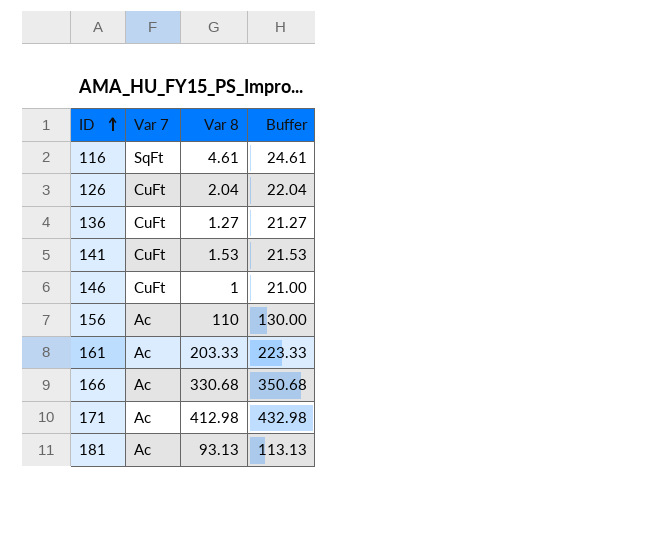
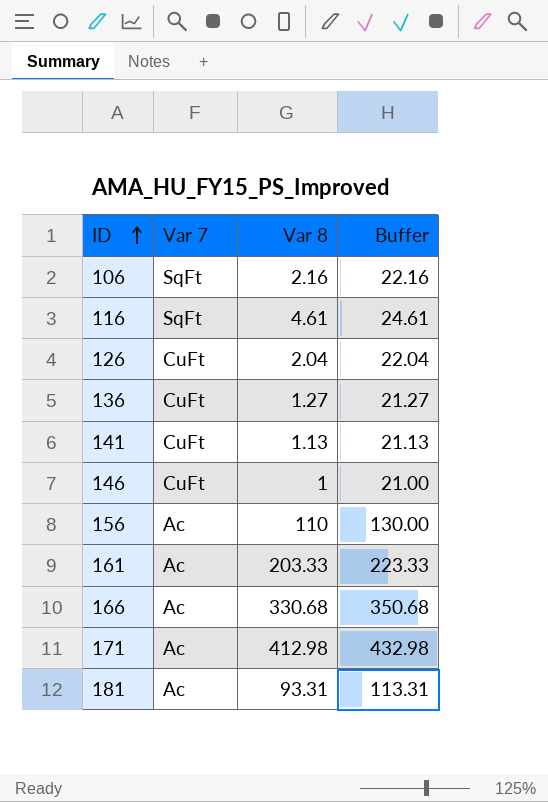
row 106: none -> SqFt | 2.16 | 22.16
141 | Var 8: 1.53 -> 1.13
141 | Buffer: 21.53 -> 21.13
181 | Var 8: 93.13 -> 93.31
181 | Buffer: 113.13 -> 113.31

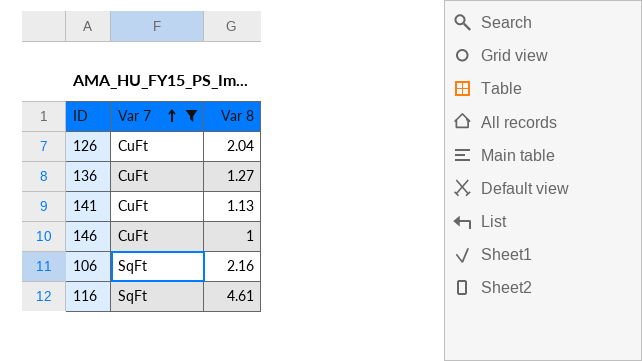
filter: none -> Var 7 != Ac
row order: ID ascending -> Var 7 ascending
column Buffer | formula: [Var 8] + 20 -> none

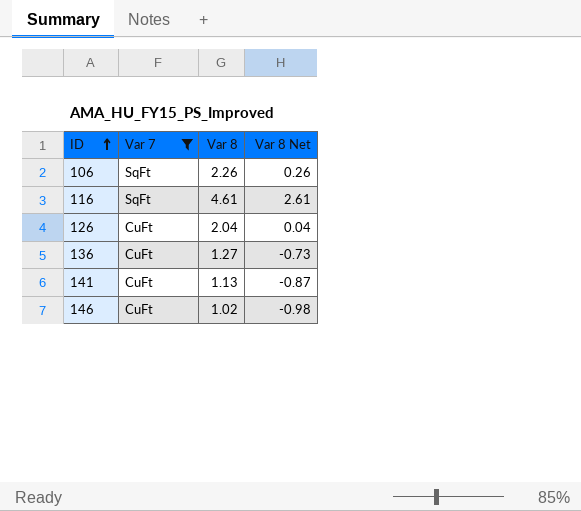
row order: Var 7 ascending -> ID ascending
column Var 8 Net | formula: none -> [Var 8] - 2
106 | Var 8: 2.16 -> 2.26
146 | Var 8: 1 -> 1.02

